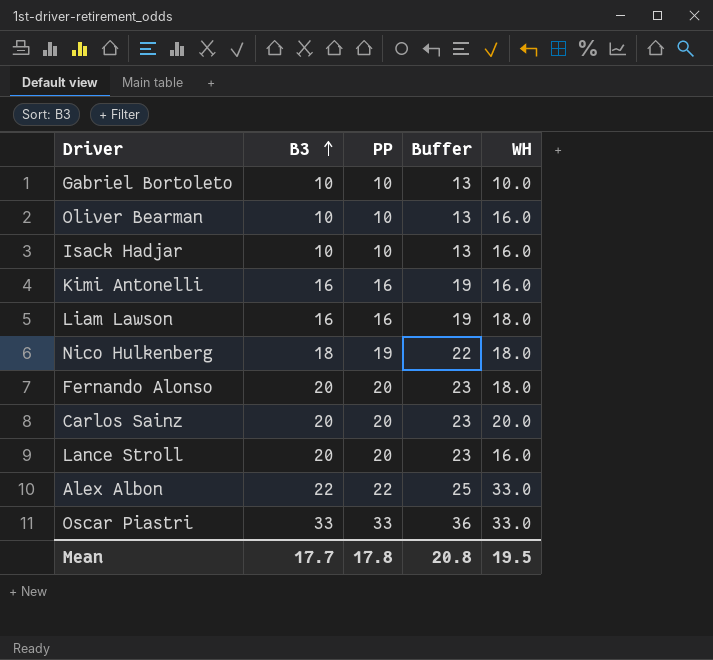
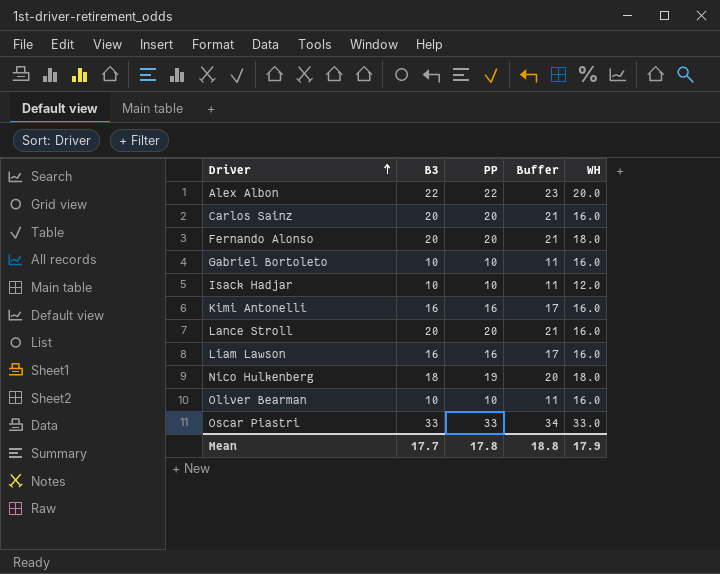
row order: B3 ascending -> Driver ascending
column Buffer | formula: [PP] + 3 -> [PP] + 1
Alex Albon | WH: 33.0 -> 20.0
Carlos Sainz | WH: 20.0 -> 16.0
Gabriel Bortoleto | WH: 10.0 -> 16.0
Isack Hadjar | WH: 16.0 -> 12.0
Liam Lawson | WH: 18.0 -> 16.0
Mean | Buffer: 20.8 -> 18.8
Mean | WH: 19.5 -> 17.9

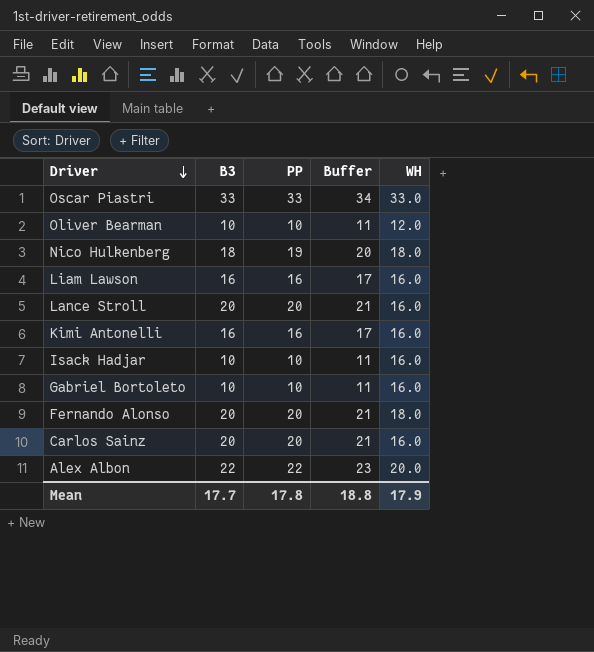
row order: Driver ascending -> Driver descending
Oliver Bearman | WH: 16.0 -> 12.0
Isack Hadjar | WH: 12.0 -> 16.0

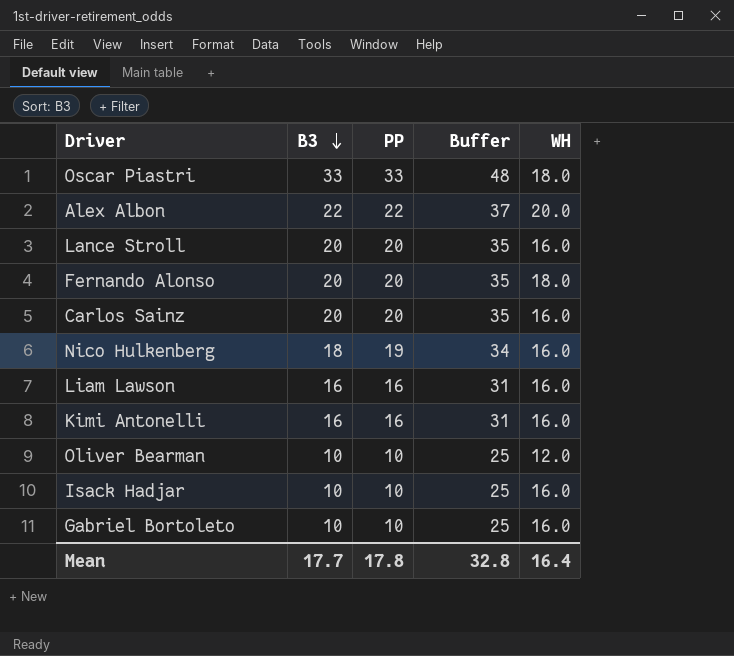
row order: Driver descending -> B3 descending
column Buffer | formula: [PP] + 1 -> [PP] + 15
Oscar Piastri | WH: 33.0 -> 18.0
Nico Hulkenberg | WH: 18.0 -> 16.0
Mean | Buffer: 18.8 -> 32.8
Mean | WH: 17.9 -> 16.4

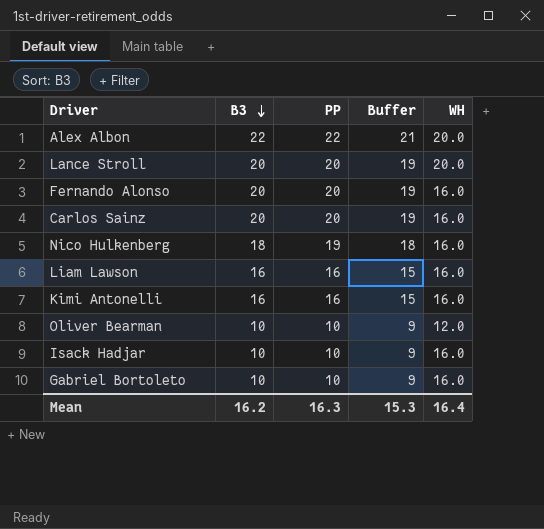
column Buffer | formula: [PP] + 15 -> [PP] - 1
row Oscar Piastri: 33 | 33 | 48 | 18.0 -> none
Lance Stroll | WH: 16.0 -> 20.0
Fernando Alonso | WH: 18.0 -> 16.0
Mean | B3: 17.7 -> 16.2
Mean | PP: 17.8 -> 16.3
Mean | Buffer: 32.8 -> 15.3

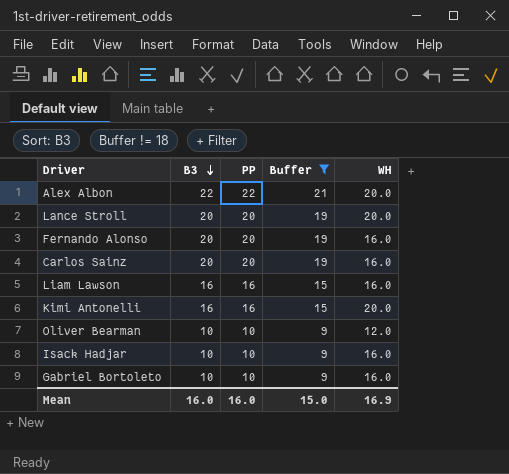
filter: none -> Buffer != 18
Kimi Antonelli | WH: 16.0 -> 20.0
Mean | B3: 16.2 -> 16.0
Mean | PP: 16.3 -> 16.0
Mean | Buffer: 15.3 -> 15.0
Mean | WH: 16.4 -> 16.9

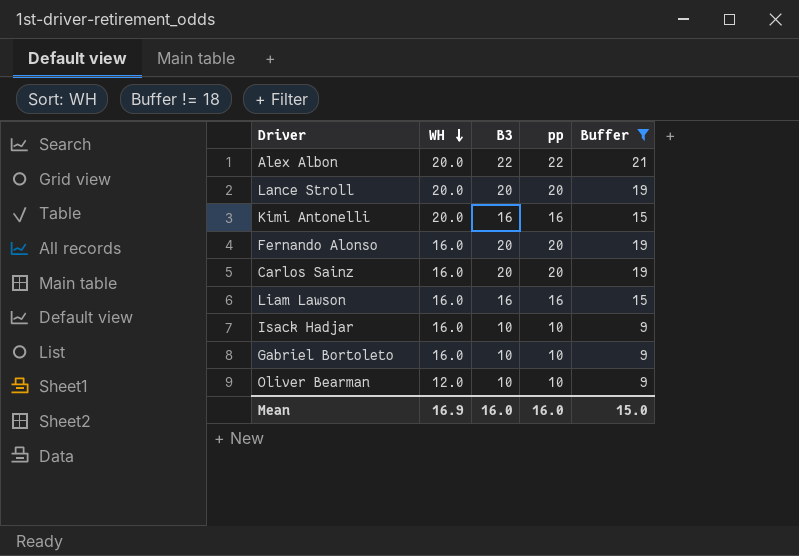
row order: B3 descending -> WH descending
column WH | position: 5 -> 2
column name: PP -> pp

